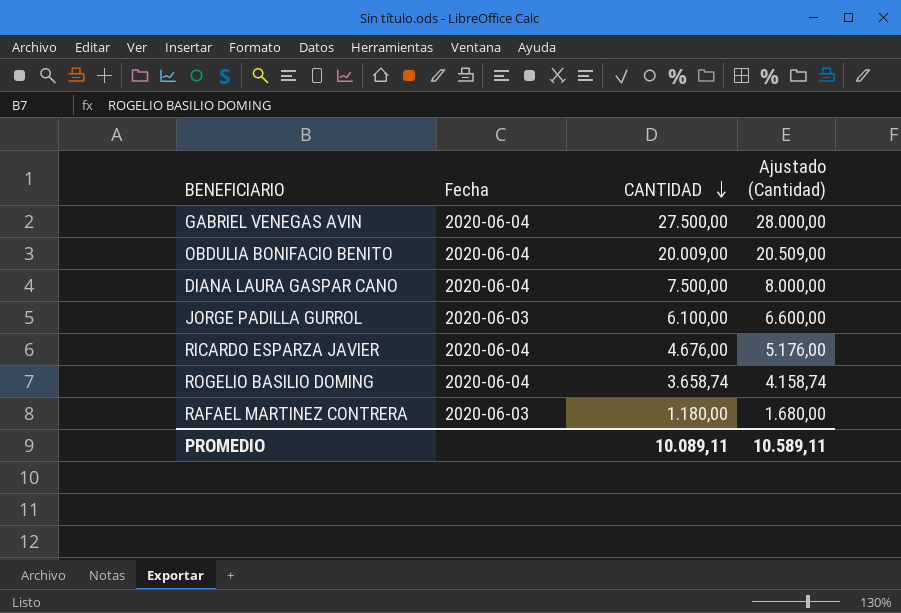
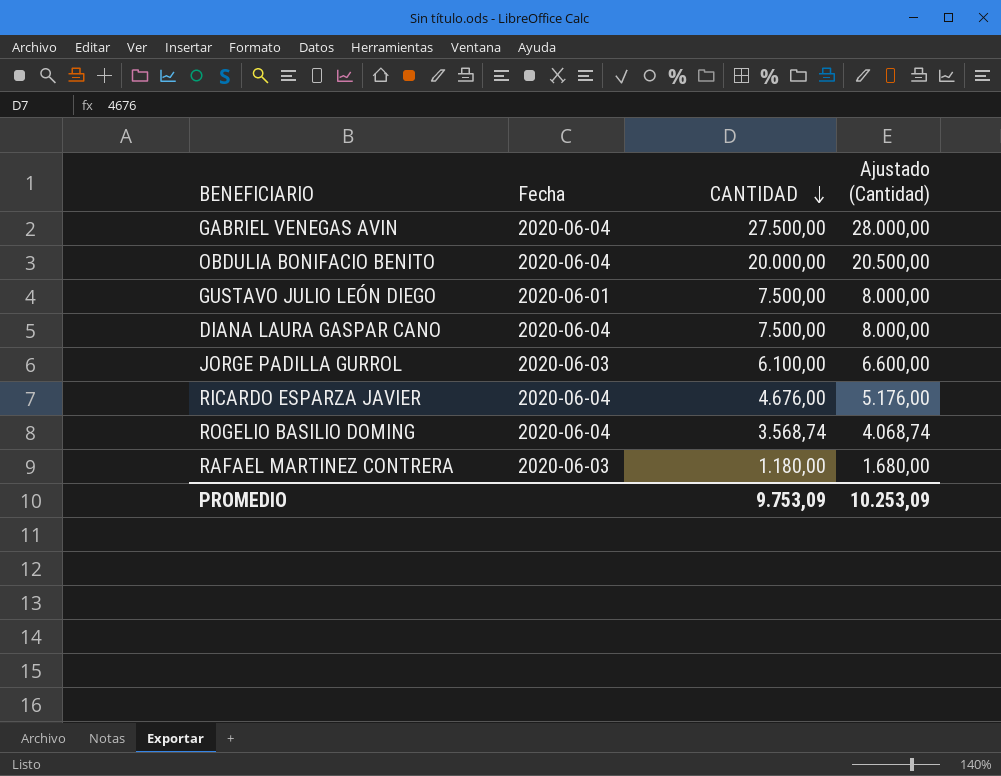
OBDULIA BONIFACIO BENITO | CANTIDAD: 20.009,00 -> 20.000,00
OBDULIA BONIFACIO BENITO | Ajustado (Cantidad): 20.509,00 -> 20.500,00
row GUSTAVO JULIO LEÓN DIEGO: none -> 2020-06-01 | 7.500,00 | 8.000,00
ROGELIO BASILIO DOMING | CANTIDAD: 3.658,74 -> 3.568,74
ROGELIO BASILIO DOMING | Ajustado (Cantidad): 4.158,74 -> 4.068,74
PROMEDIO | CANTIDAD: 10.089,11 -> 9.753,09
PROMEDIO | Ajustado (Cantidad): 10.589,11 -> 10.253,09

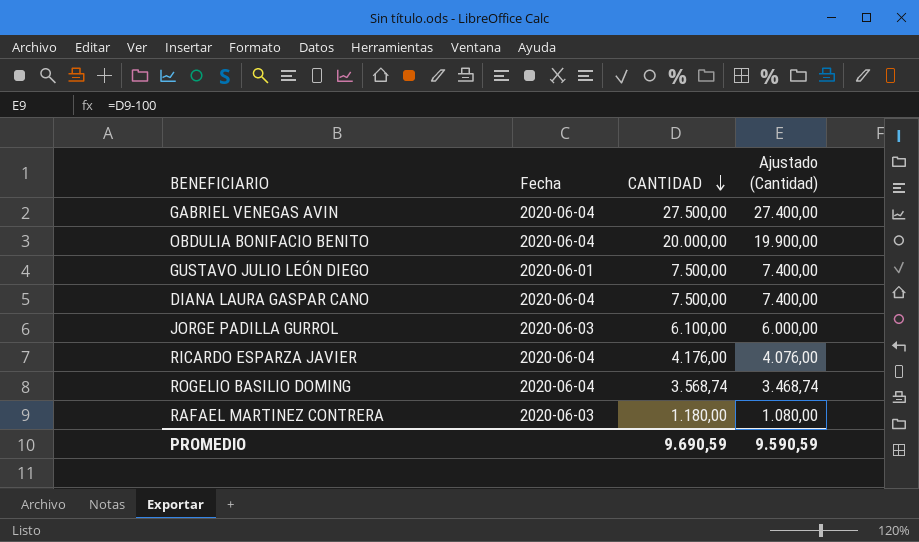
column Ajustado (Cantidad) | formula: [CANTIDAD] + 500 -> [CANTIDAD] - 100
RICARDO ESPARZA JAVIER | CANTIDAD: 4.676,00 -> 4.176,00
PROMEDIO | CANTIDAD: 9.753,09 -> 9.690,59
PROMEDIO | Ajustado (Cantidad): 10.253,09 -> 9.590,59

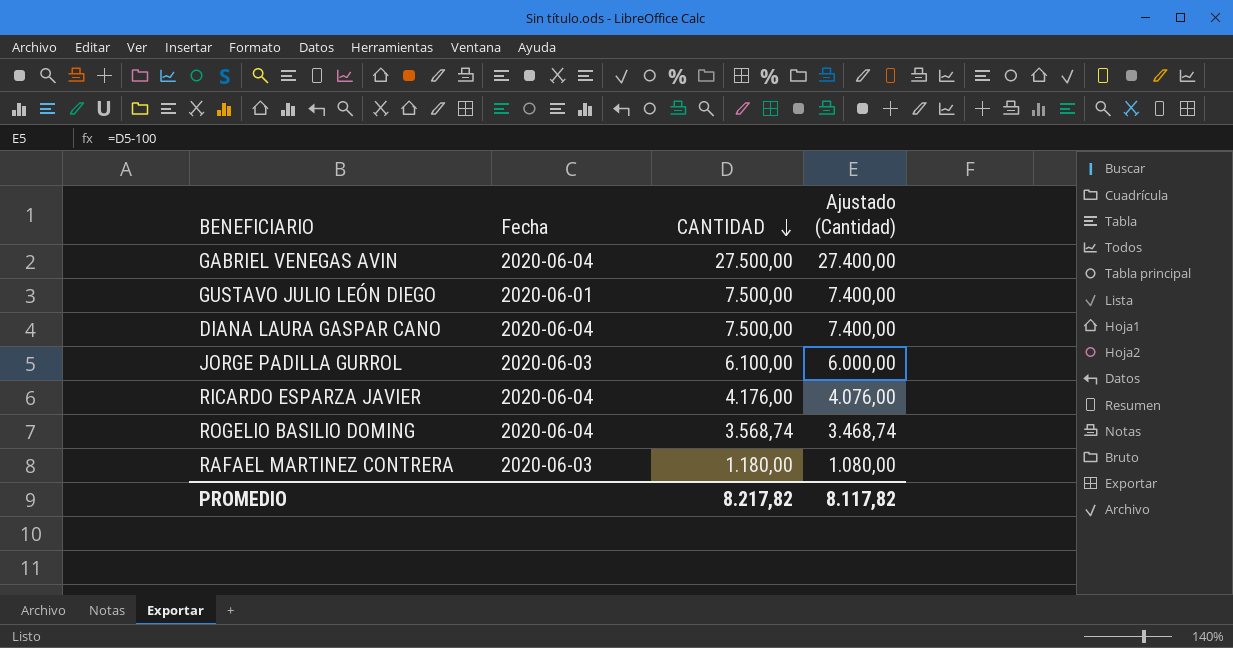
row OBDULIA BONIFACIO BENITO: 2020-06-04 | 20.000,00 | 19.900,00 -> none
PROMEDIO | CANTIDAD: 9.690,59 -> 8.217,82
PROMEDIO | Ajustado (Cantidad): 9.590,59 -> 8.117,82

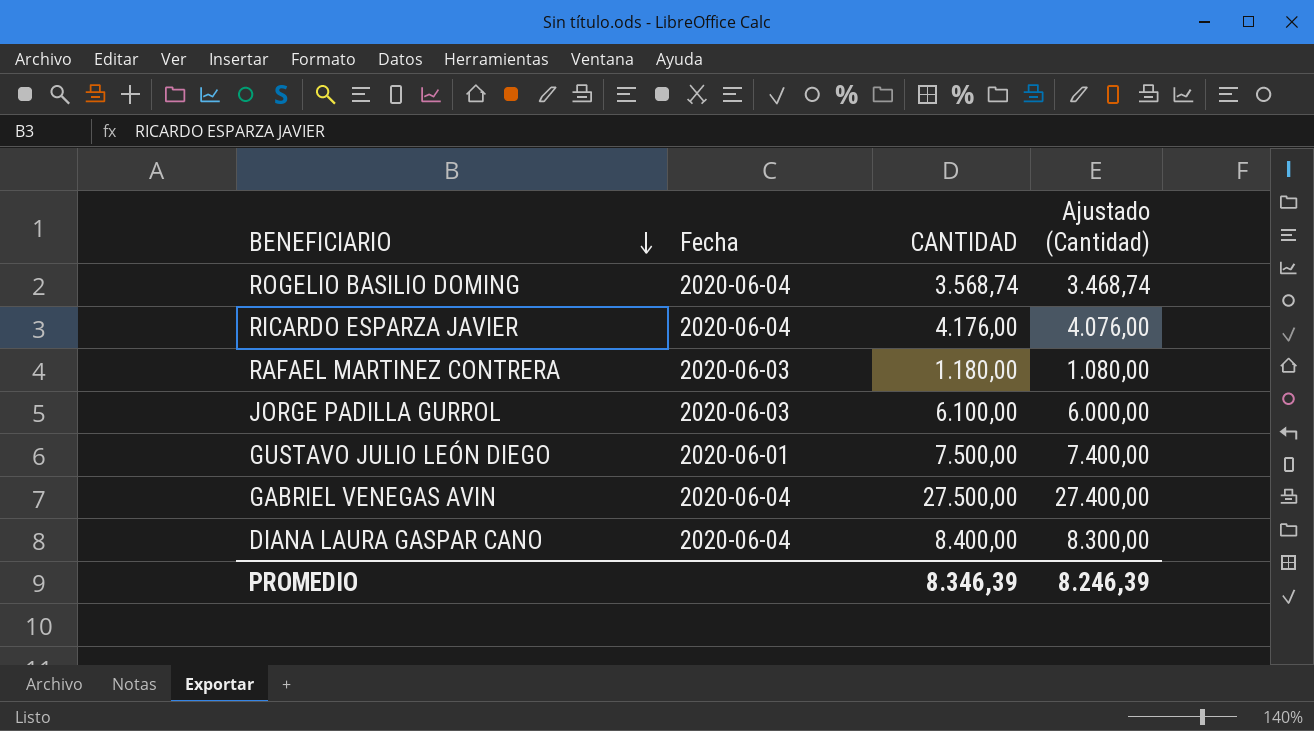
row order: CANTIDAD descending -> BENEFICIARIO descending
DIANA LAURA GASPAR CANO | CANTIDAD: 7.500,00 -> 8.400,00
DIANA LAURA GASPAR CANO | Ajustado (Cantidad): 7.400,00 -> 8.300,00
PROMEDIO | CANTIDAD: 8.217,82 -> 8.346,39
PROMEDIO | Ajustado (Cantidad): 8.117,82 -> 8.246,39

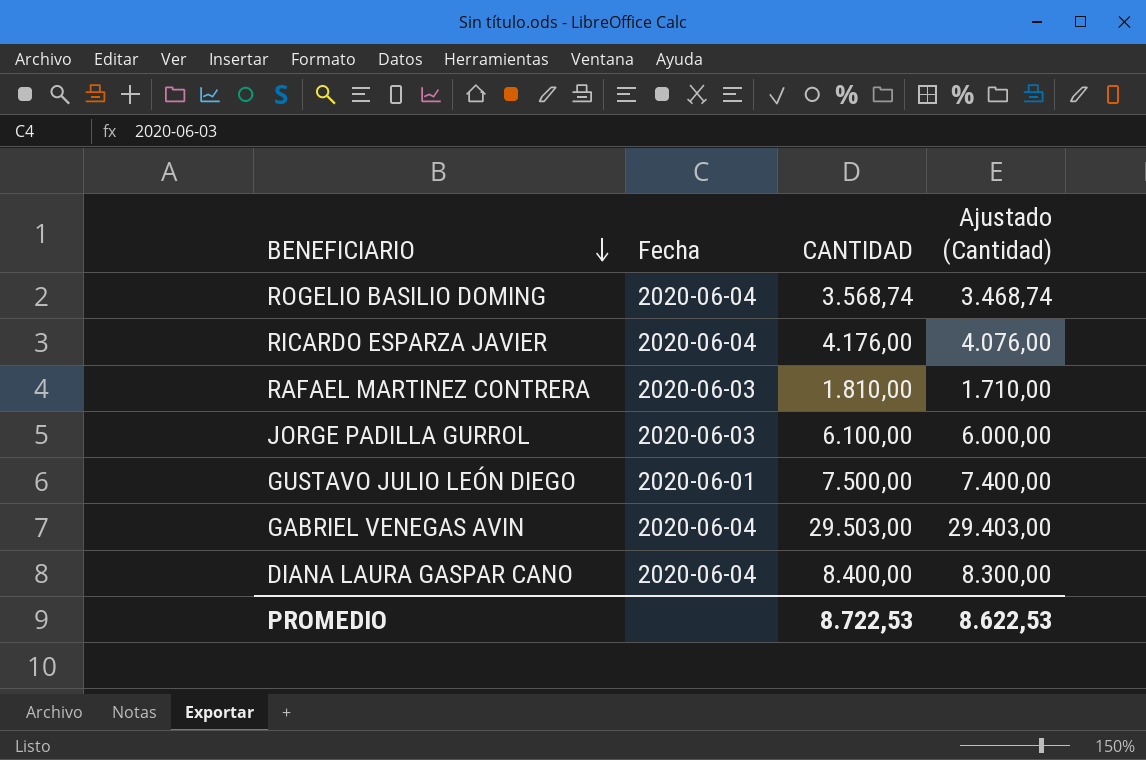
RAFAEL MARTINEZ CONTRERA | CANTIDAD: 1.180,00 -> 1.810,00
RAFAEL MARTINEZ CONTRERA | Ajustado (Cantidad): 1.080,00 -> 1.710,00
GABRIEL VENEGAS AVIN | CANTIDAD: 27.500,00 -> 29.503,00
GABRIEL VENEGAS AVIN | Ajustado (Cantidad): 27.400,00 -> 29.403,00
PROMEDIO | CANTIDAD: 8.346,39 -> 8.722,53
PROMEDIO | Ajustado (Cantidad): 8.246,39 -> 8.622,53

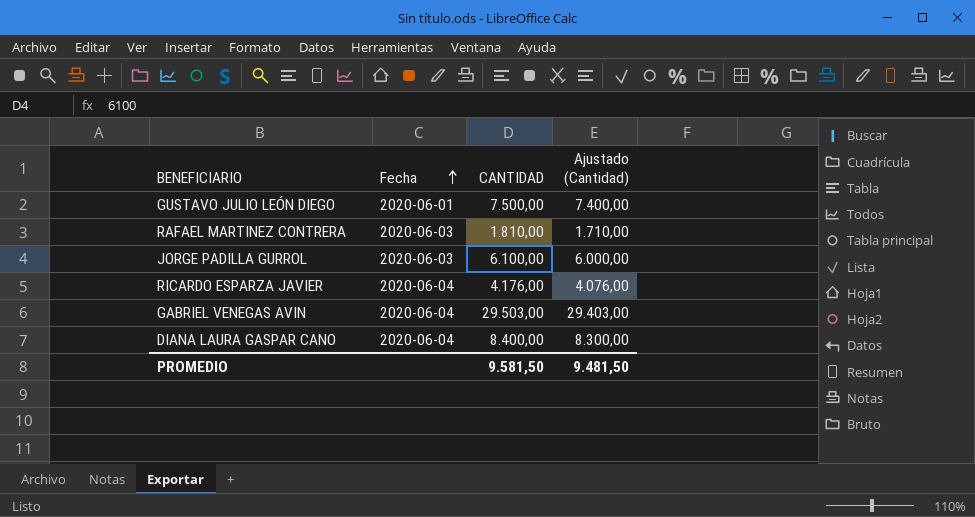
row order: BENEFICIARIO descending -> Fecha ascending
row ROGELIO BASILIO DOMING: 2020-06-04 | 3.568,74 | 3.468,74 -> none
PROMEDIO | CANTIDAD: 8.722,53 -> 9.581,50
PROMEDIO | Ajustado (Cantidad): 8.622,53 -> 9.481,50

